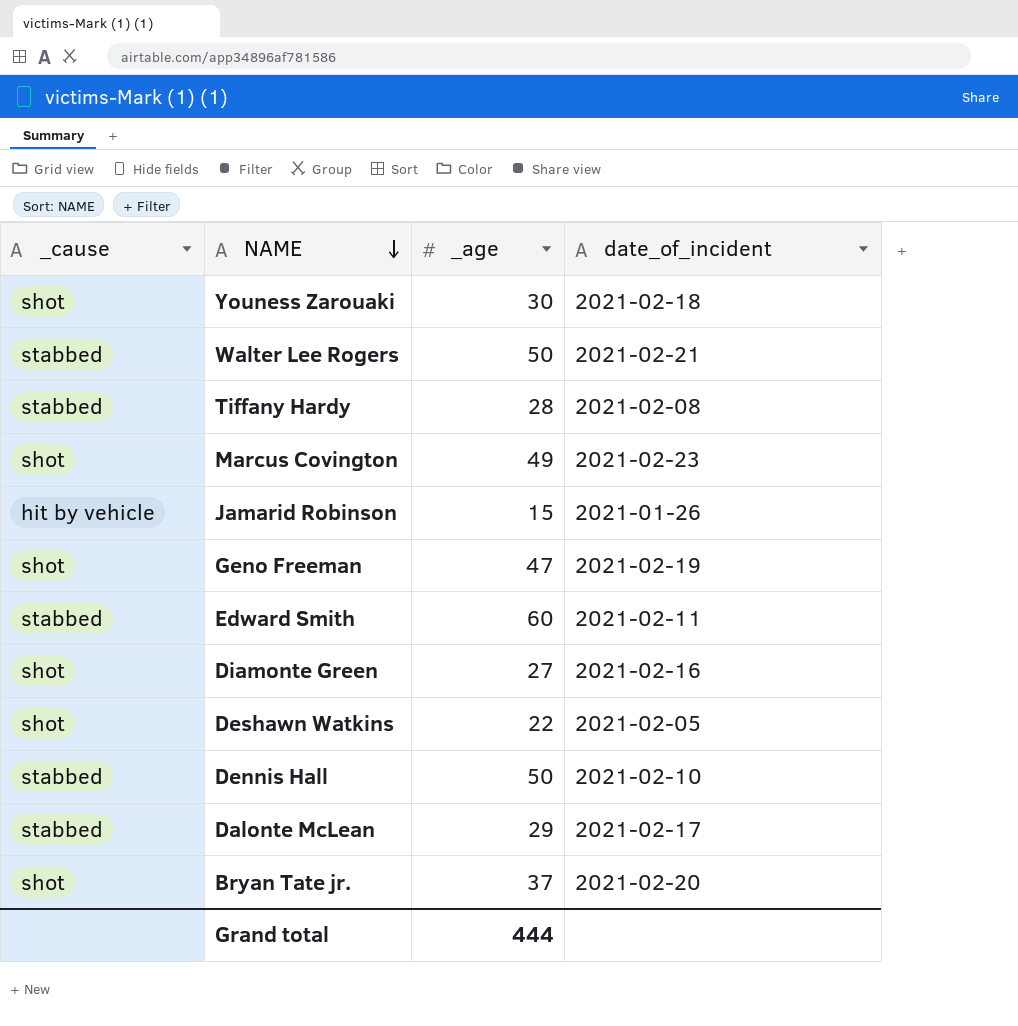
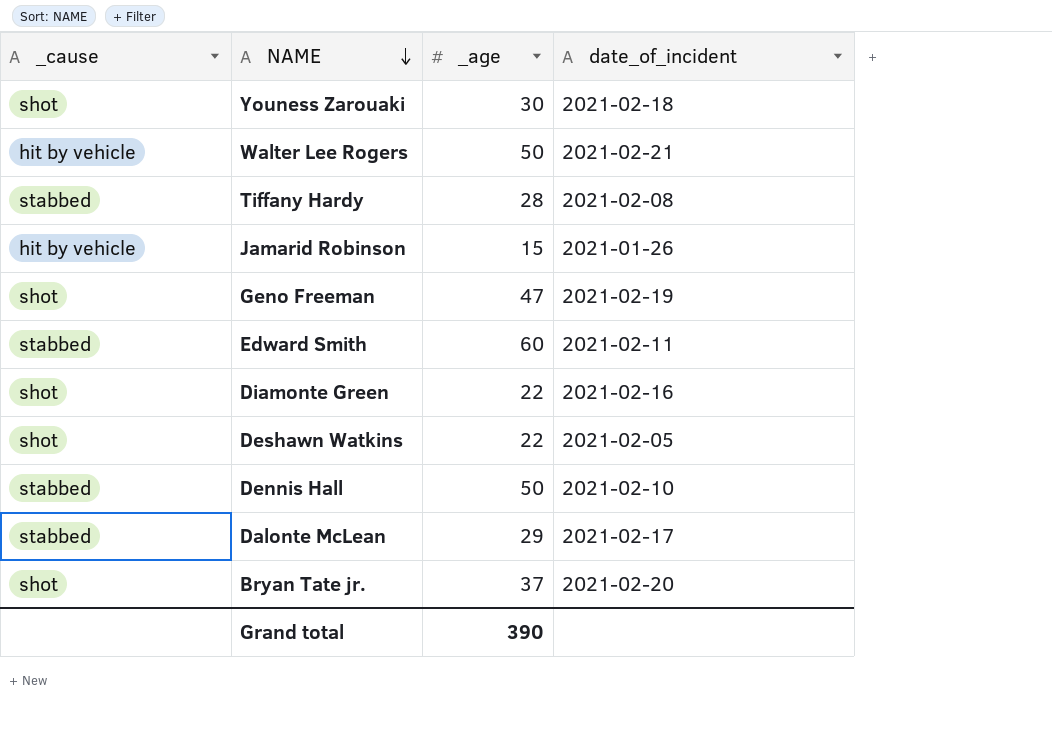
row Marcus Covington: shot | 49 | 2021-02-23 -> none
Walter Lee Rogers | _cause: stabbed -> hit by vehicle
Diamonte Green | _age: 27 -> 22
Grand total | _age: 444 -> 390

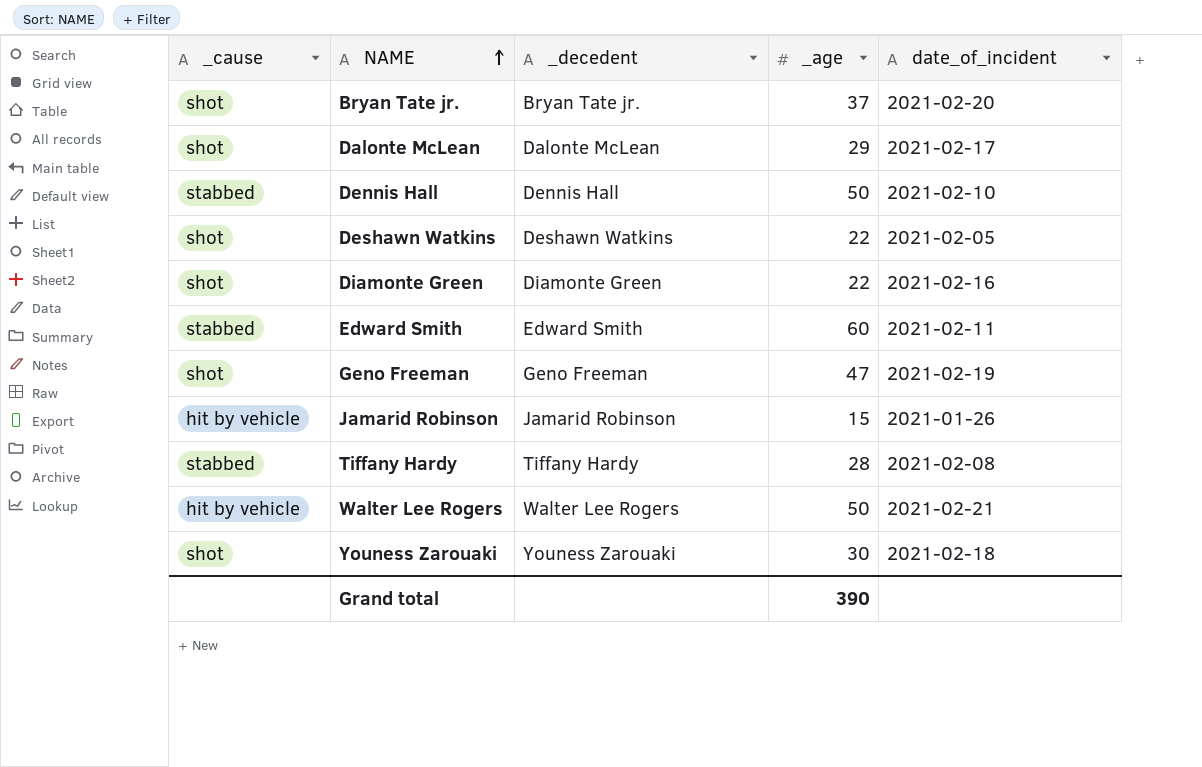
row order: NAME descending -> NAME ascending
column _decedent | position: none -> 3
Dalonte McLean | _cause: stabbed -> shot

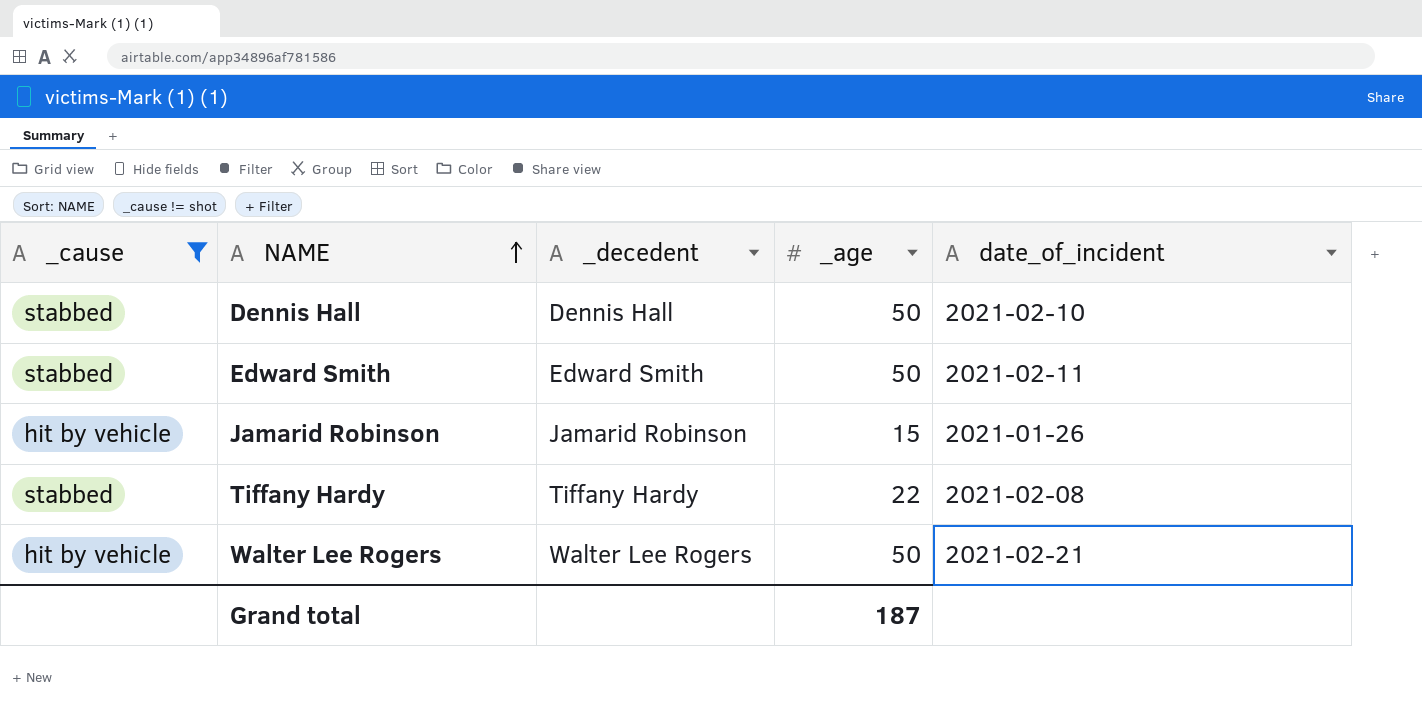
filter: none -> _cause != shot
Edward Smith | _age: 60 -> 50
Tiffany Hardy | _age: 28 -> 22
Grand total | _age: 390 -> 187

